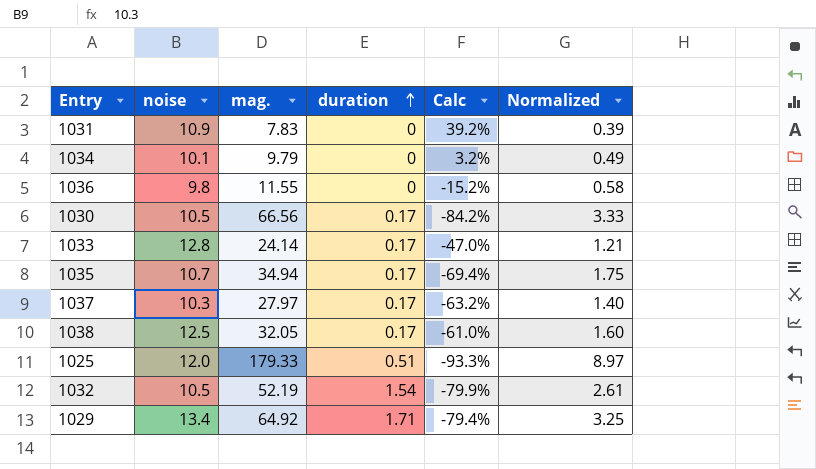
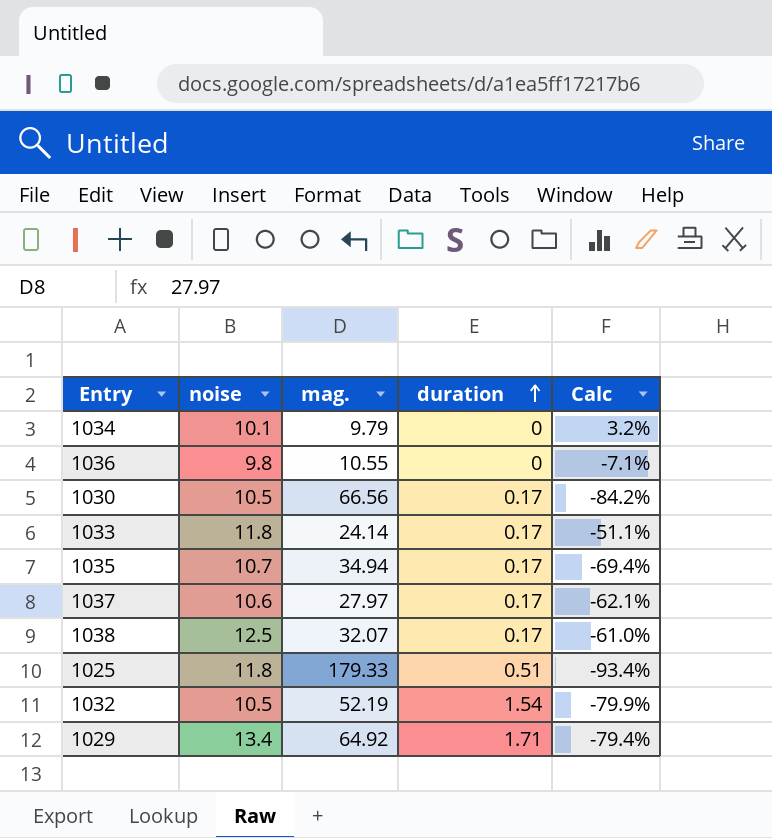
column Normalized | formula: [mag.] * 0.05 -> none
row 1031: 10.9 | 7.83 | 0 | 39.2% | 0.39 -> none
1036 | mag.: 11.55 -> 10.55
1036 | Calc: -15.2% -> -7.1%
1033 | noise: 12.8 -> 11.8
1033 | Calc: -47.0% -> -51.1%
1037 | noise: 10.3 -> 10.6
1037 | Calc: -63.2% -> -62.1%
1038 | mag.: 32.05 -> 32.07
1025 | noise: 12.0 -> 11.8
1025 | Calc: -93.3% -> -93.4%

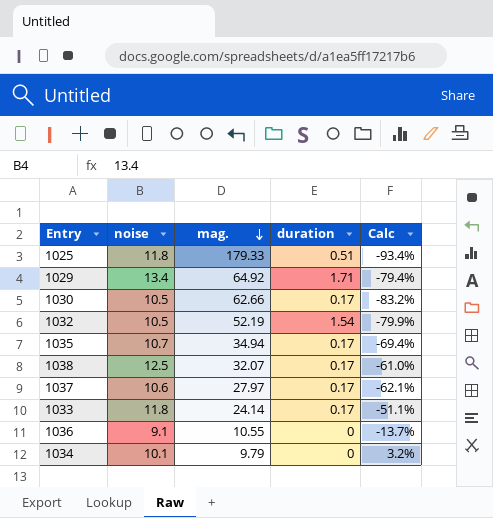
row order: duration ascending -> mag. descending
1030 | mag.: 66.56 -> 62.66
1030 | Calc: -84.2% -> -83.2%
1036 | noise: 9.8 -> 9.1
1036 | Calc: -7.1% -> -13.7%

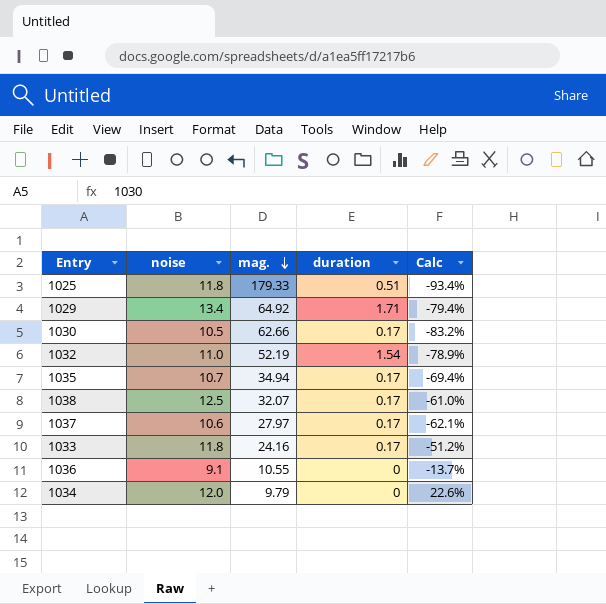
1032 | noise: 10.5 -> 11.0
1032 | Calc: -79.9% -> -78.9%
1033 | mag.: 24.14 -> 24.16
1033 | Calc: -51.1% -> -51.2%
1034 | noise: 10.1 -> 12.0
1034 | Calc: 3.2% -> 22.6%

